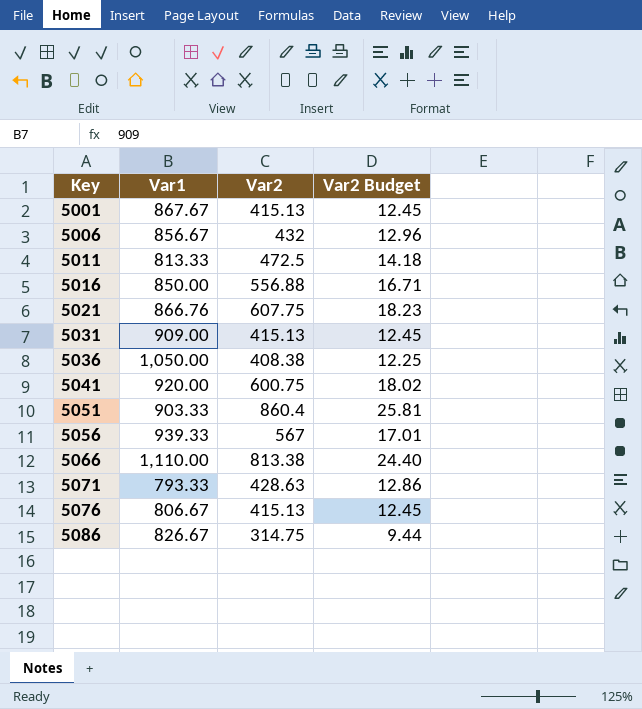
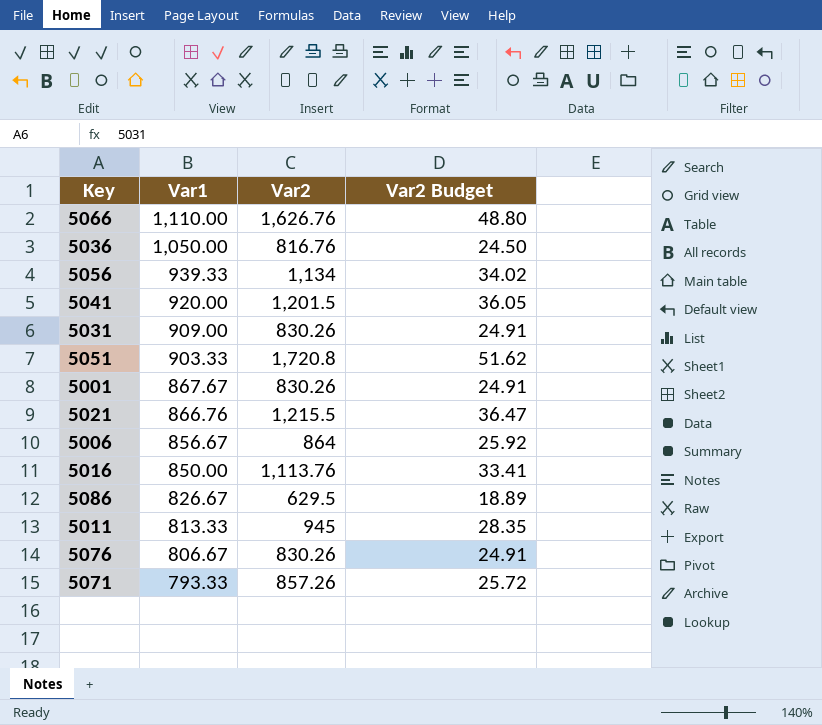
row order: Key ascending -> Var1 descending
5066 | Var2: 813.38 -> 1,626.76
5066 | Var2 Budget: 24.40 -> 48.80
5036 | Var2: 408.38 -> 816.76
5036 | Var2 Budget: 12.25 -> 24.50
5056 | Var2: 567 -> 1,134
5056 | Var2 Budget: 17.01 -> 34.02
5041 | Var2: 600.75 -> 1,201.5
5041 | Var2 Budget: 18.02 -> 36.05
5031 | Var2: 415.13 -> 830.26
5031 | Var2 Budget: 12.45 -> 24.91
5051 | Var2: 860.4 -> 1,720.8
5051 | Var2 Budget: 25.81 -> 51.62
5001 | Var2: 415.13 -> 830.26
5001 | Var2 Budget: 12.45 -> 24.91
5021 | Var2: 607.75 -> 1,215.5
5021 | Var2 Budget: 18.23 -> 36.47
5006 | Var2: 432 -> 864
5006 | Var2 Budget: 12.96 -> 25.92
5016 | Var2: 556.88 -> 1,113.76
5016 | Var2 Budget: 16.71 -> 33.41
5086 | Var2: 314.75 -> 629.5
5086 | Var2 Budget: 9.44 -> 18.89
5011 | Var2: 472.5 -> 945
5011 | Var2 Budget: 14.18 -> 28.35
5076 | Var2: 415.13 -> 830.26
5076 | Var2 Budget: 12.45 -> 24.91
5071 | Var2: 428.63 -> 857.26
5071 | Var2 Budget: 12.86 -> 25.72

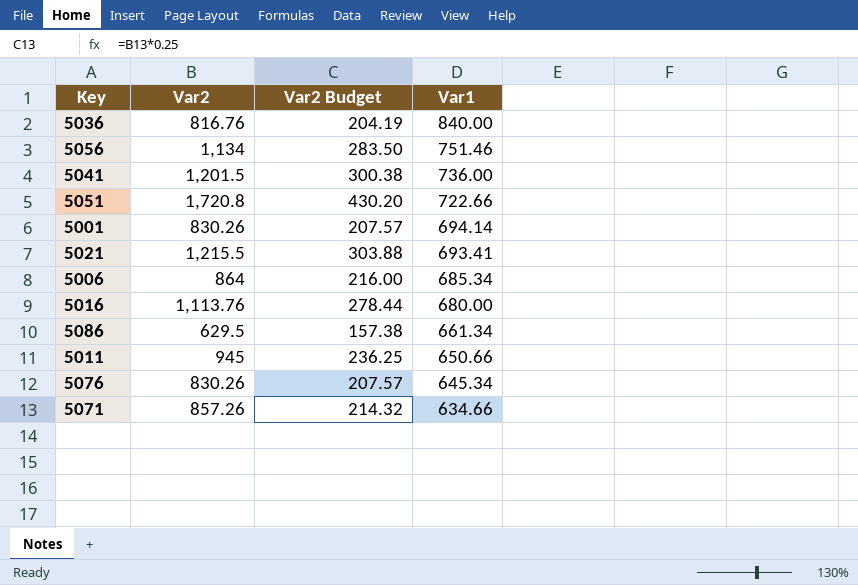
column Var2 Budget | formula: [Var2] * 0.03 -> [Var2] * 0.25
column Var1 | position: 2 -> 4
row 5066: 1,110.00 | 1,626.76 | 48.80 -> none
row 5031: 909.00 | 830.26 | 24.91 -> none
5036 | Var1: 1,050.00 -> 840.00
5056 | Var1: 939.33 -> 751.46
5041 | Var1: 920.00 -> 736.00
5051 | Var1: 903.33 -> 722.66
5001 | Var1: 867.67 -> 694.14
5021 | Var1: 866.76 -> 693.41
5006 | Var1: 856.67 -> 685.34
5016 | Var1: 850.00 -> 680.00
5086 | Var1: 826.67 -> 661.34
5011 | Var1: 813.33 -> 650.66
5076 | Var1: 806.67 -> 645.34
5071 | Var1: 793.33 -> 634.66

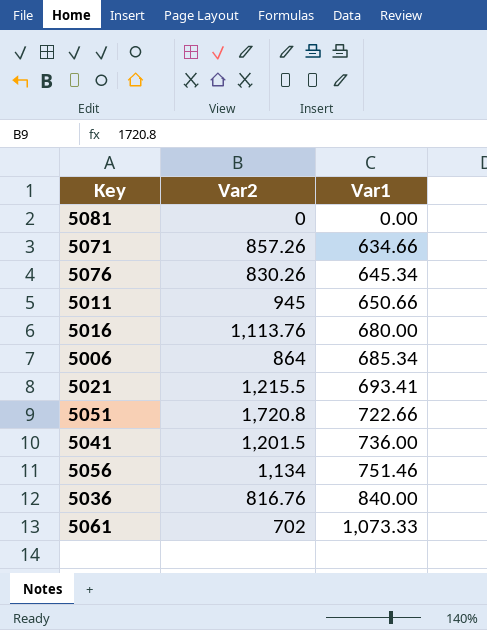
row order: Var1 descending -> Var1 ascending
column Var2 Budget | formula: [Var2] * 0.25 -> none
row 5001: 830.26 | 207.57 | 694.14 -> none
row 5086: 629.5 | 157.38 | 661.34 -> none
row 5081: none -> 0 | 0.00
row 5061: none -> 702 | 1,073.33

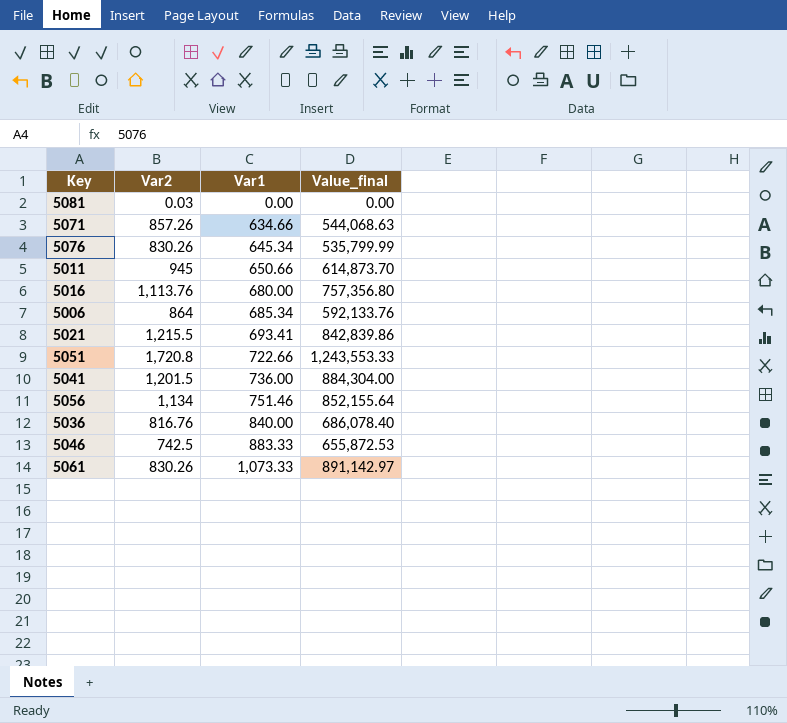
column Value_final | formula: none -> [Var2] * [Var1]
5081 | Var2: 0 -> 0.03
row 5046: none -> 742.5 | 883.33 | 655,872.53
5061 | Var2: 702 -> 830.26

